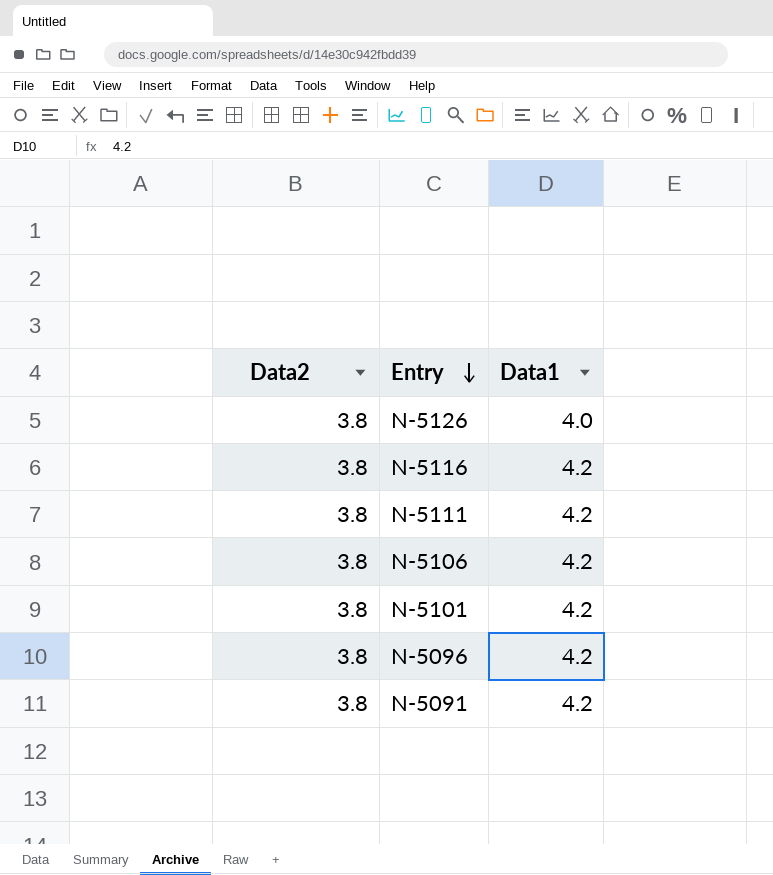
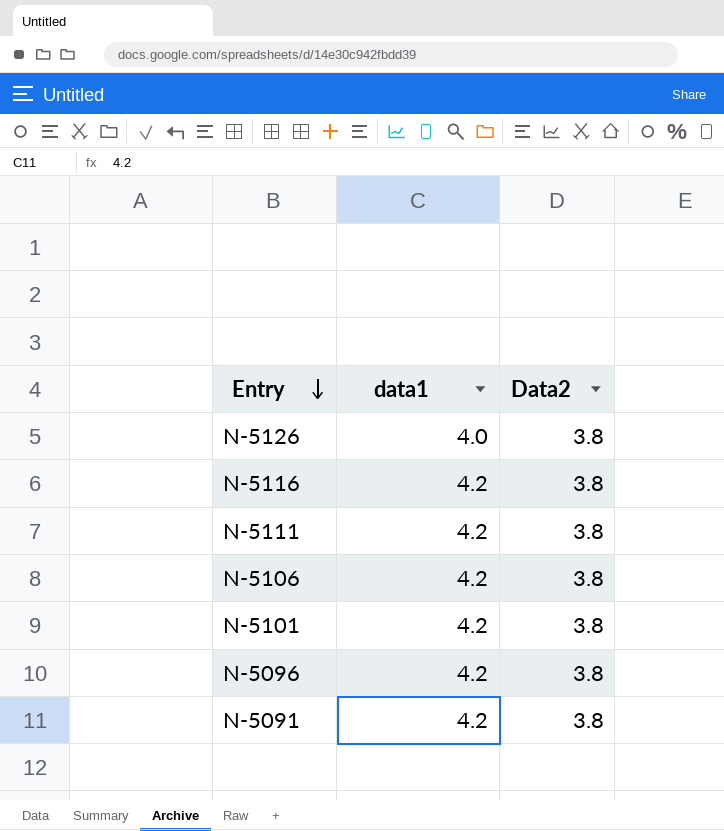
column name: Data1 -> data1
column Data2 | position: 1 -> 3

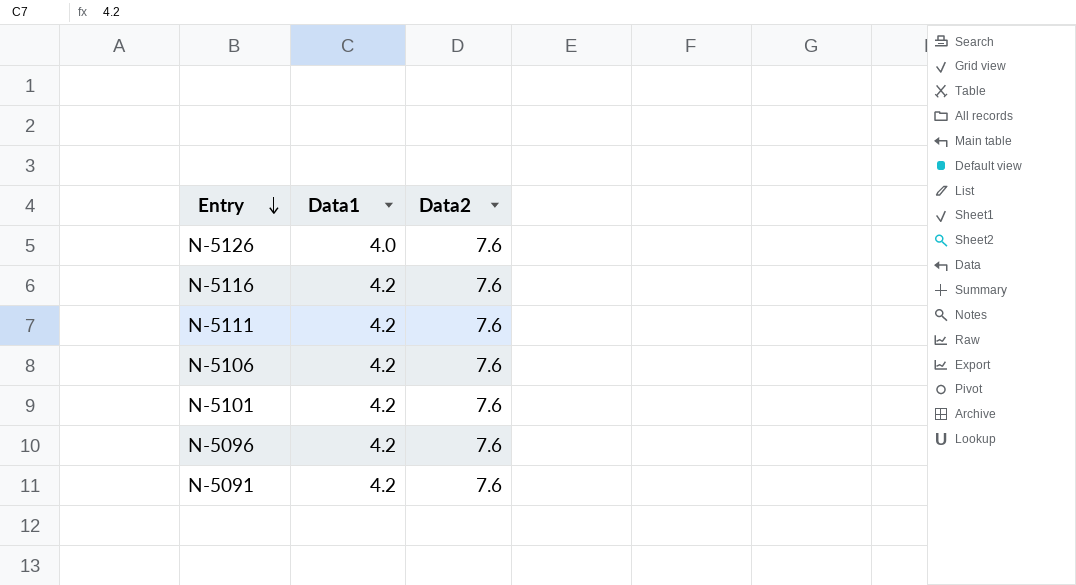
column name: data1 -> Data1
N-5126 | Data2: 3.8 -> 7.6
N-5116 | Data2: 3.8 -> 7.6
N-5111 | Data2: 3.8 -> 7.6
N-5106 | Data2: 3.8 -> 7.6
N-5101 | Data2: 3.8 -> 7.6
N-5096 | Data2: 3.8 -> 7.6
N-5091 | Data2: 3.8 -> 7.6

